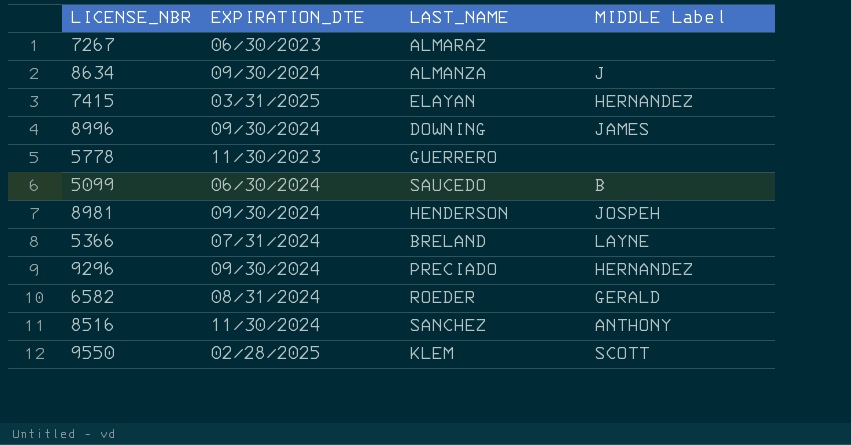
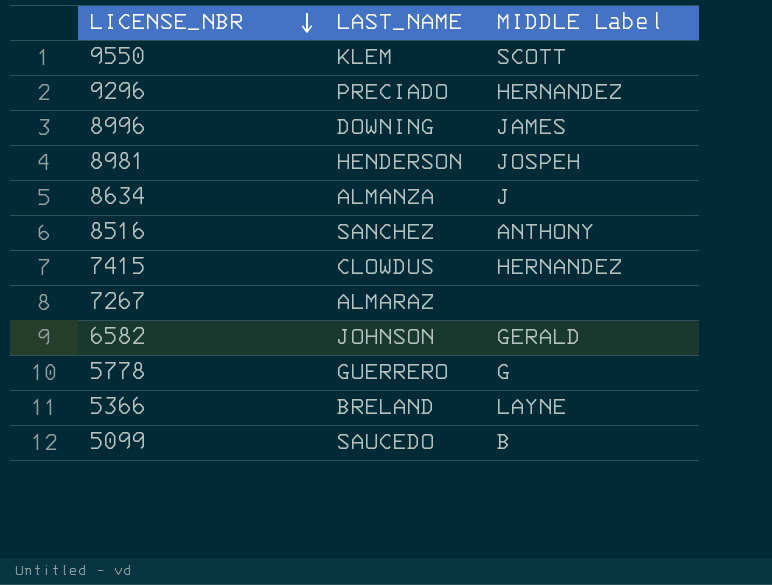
row order: none -> LICENSE_NBR descending
column EXPIRATION_DTE | position: 2 -> none
7415 | LAST_NAME: ELAYAN -> CLOWDUS
6582 | LAST_NAME: ROEDER -> JOHNSON
5778 | MIDDLE Label: none -> G

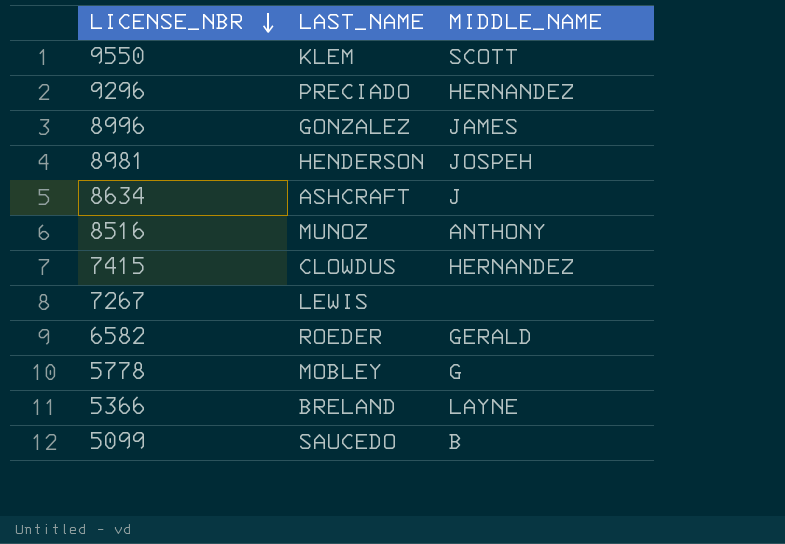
column name: MIDDLE Label -> MIDDLE_NAME
8996 | LAST_NAME: DOWNING -> GONZALEZ
8634 | LAST_NAME: ALMANZA -> ASHCRAFT
8516 | LAST_NAME: SANCHEZ -> MUNOZ
7267 | LAST_NAME: ALMARAZ -> LEWIS
6582 | LAST_NAME: JOHNSON -> ROEDER
5778 | LAST_NAME: GUERRERO -> MOBLEY

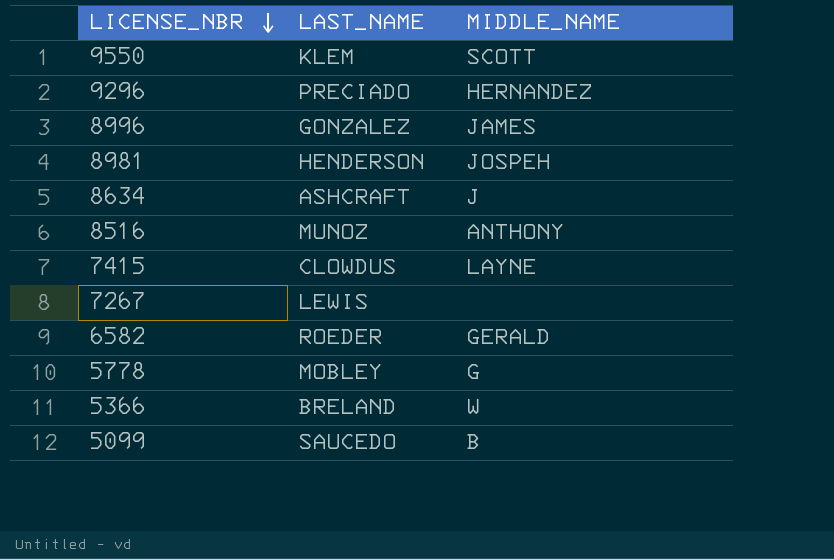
7415 | MIDDLE_NAME: HERNANDEZ -> LAYNE
5366 | MIDDLE_NAME: LAYNE -> W

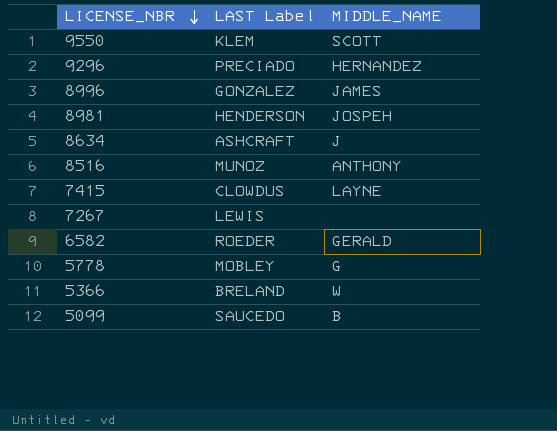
column name: LAST_NAME -> LAST Label

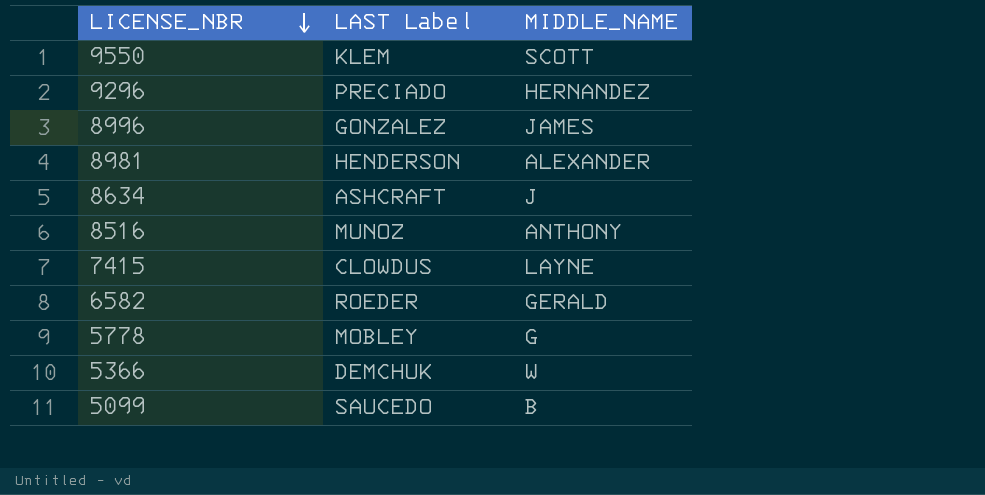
row 7267: LEWIS | none -> none
8981 | MIDDLE_NAME: JOSPEH -> ALEXANDER
5366 | LAST Label: BRELAND -> DEMCHUK

